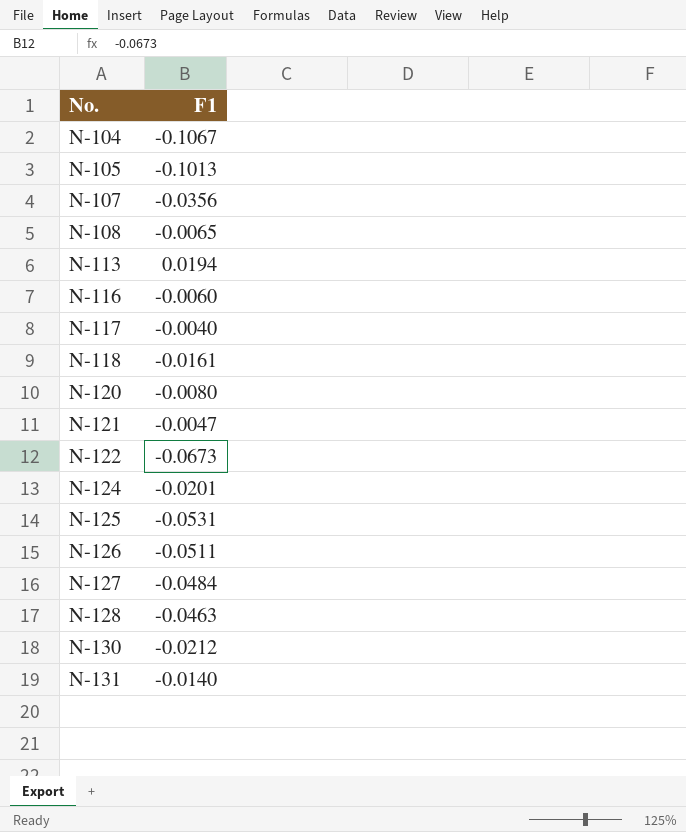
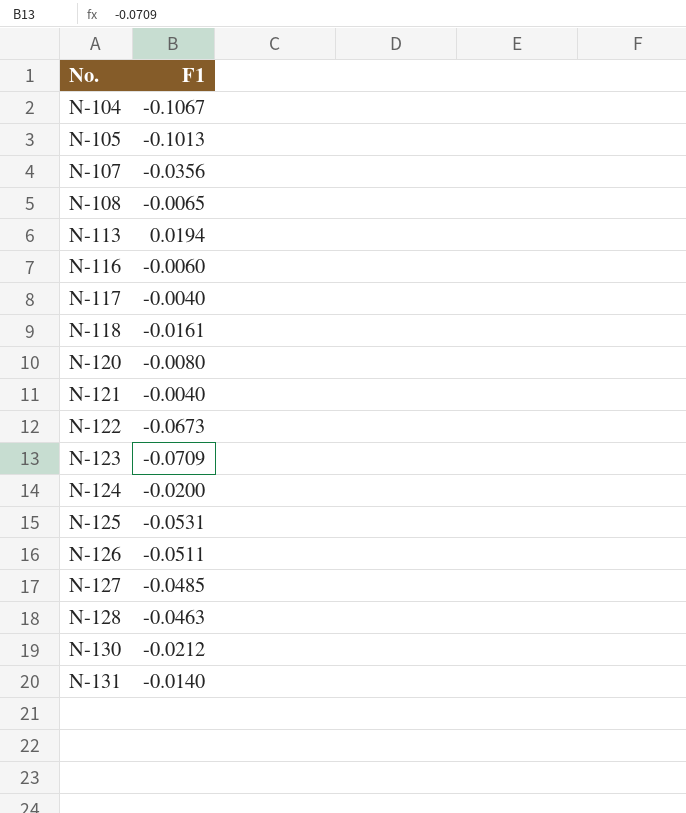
N-121 | F1: -0.0047 -> -0.0040
row N-123: none -> -0.0709
N-124 | F1: -0.0201 -> -0.0200
N-127 | F1: -0.0484 -> -0.0485

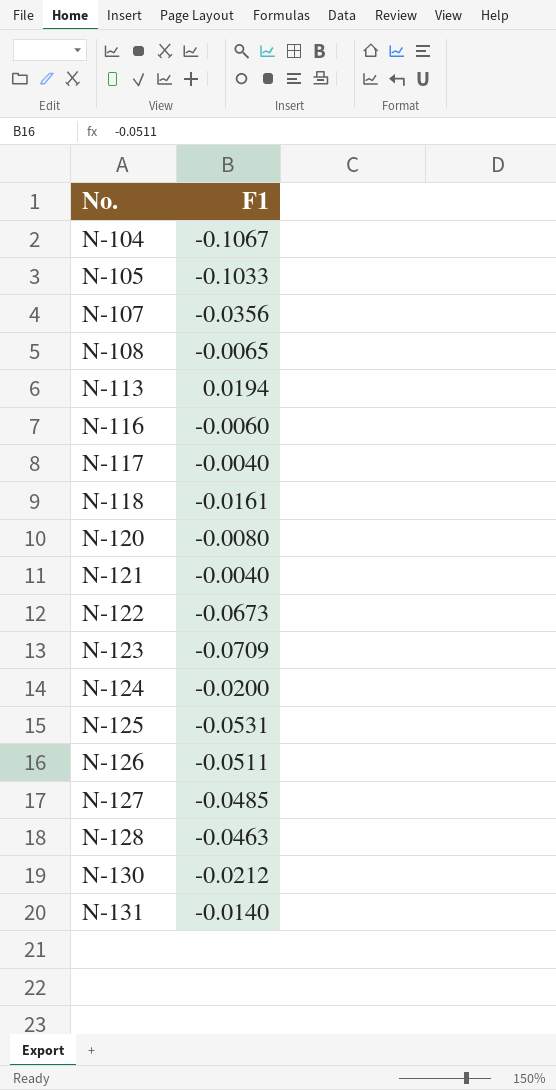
N-105 | F1: -0.1013 -> -0.1033

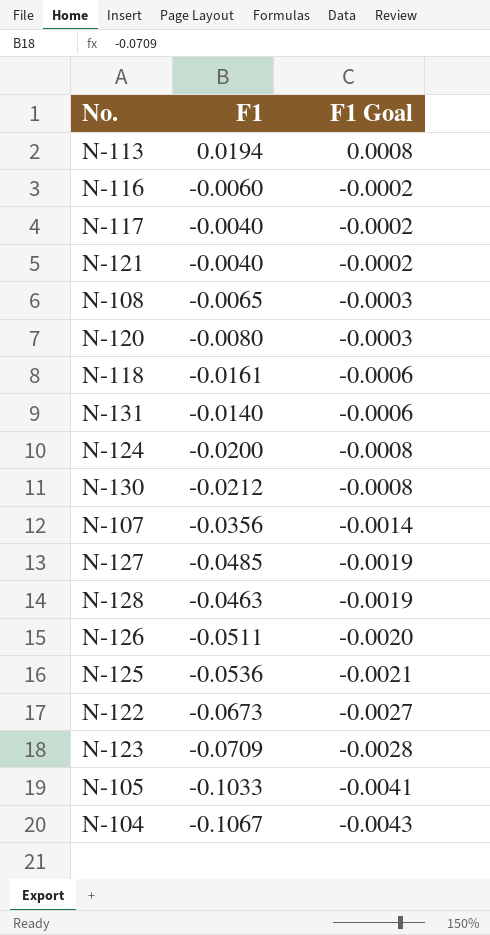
row order: No. ascending -> F1 Goal descending
column F1 Goal | formula: none -> [F1] * 0.04
N-125 | F1: -0.0531 -> -0.0536

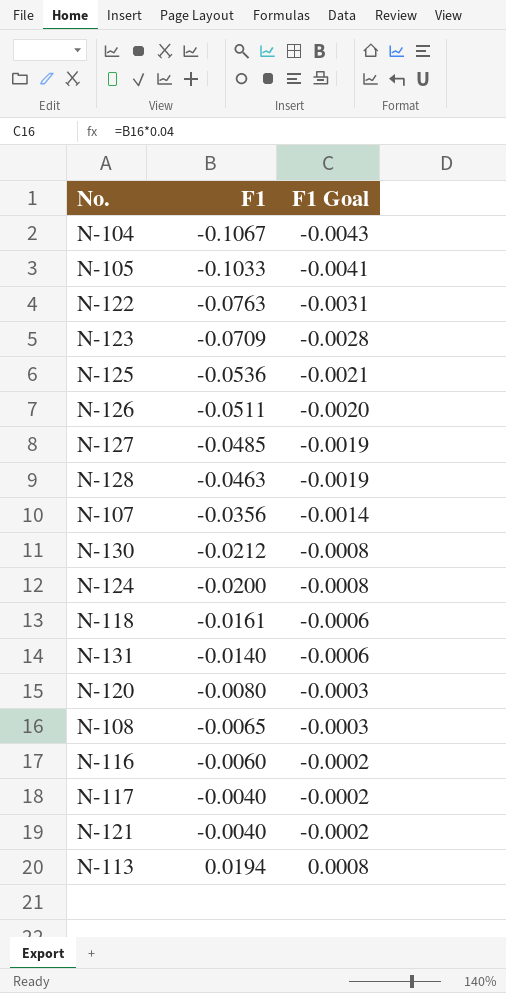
row order: F1 Goal descending -> F1 ascending
N-122 | F1: -0.0673 -> -0.0763
N-122 | F1 Goal: -0.0027 -> -0.0031

